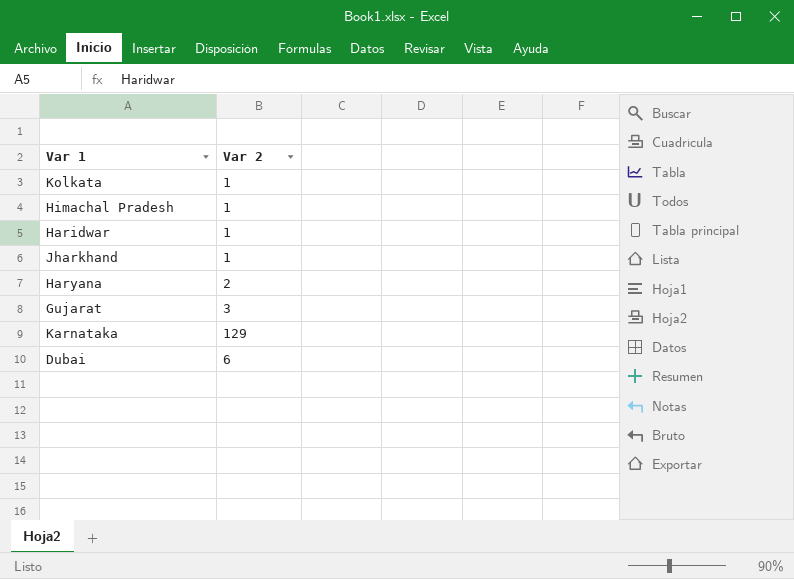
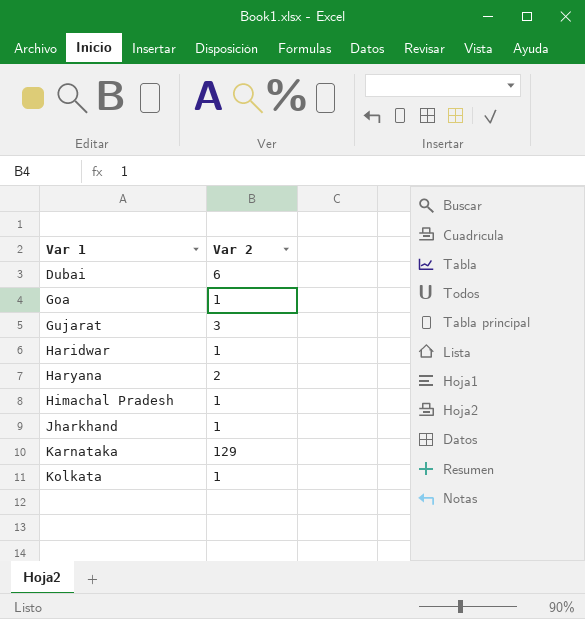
row order: none -> Var 1 ascending
row Goa: none -> 1

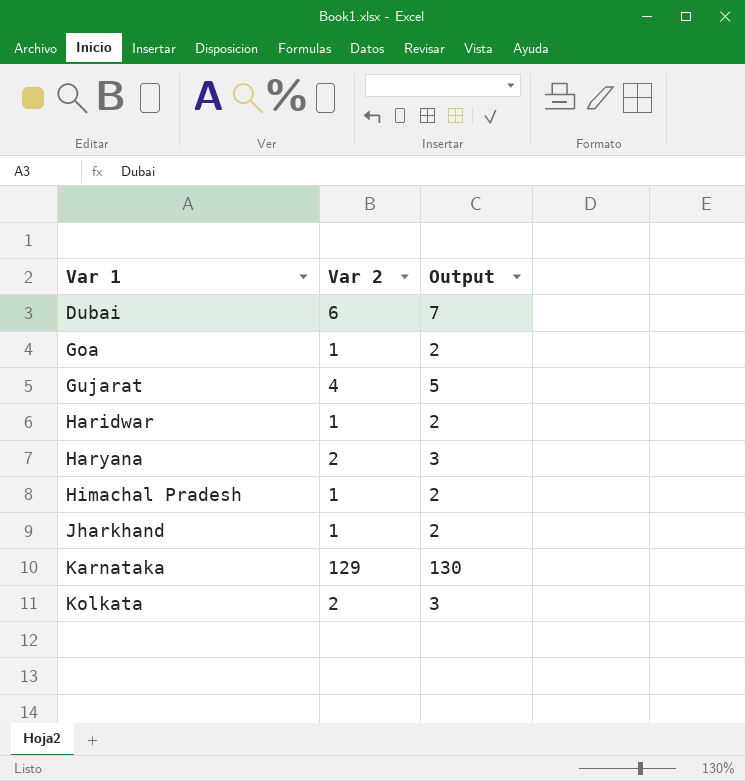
column Output | formula: none -> [Var 2] + 1
Gujarat | Var 2: 3 -> 4
Kolkata | Var 2: 1 -> 2

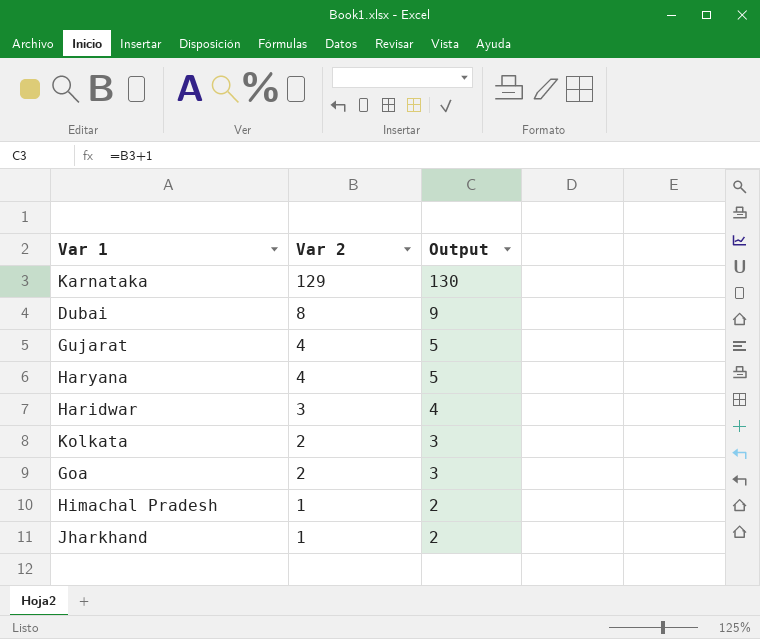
row order: Var 1 ascending -> Var 2 descending
Dubai | Var 2: 6 -> 8
Dubai | Output: 7 -> 9
Haryana | Var 2: 2 -> 4
Haryana | Output: 3 -> 5
Haridwar | Var 2: 1 -> 3
Haridwar | Output: 2 -> 4
Goa | Var 2: 1 -> 2
Goa | Output: 2 -> 3

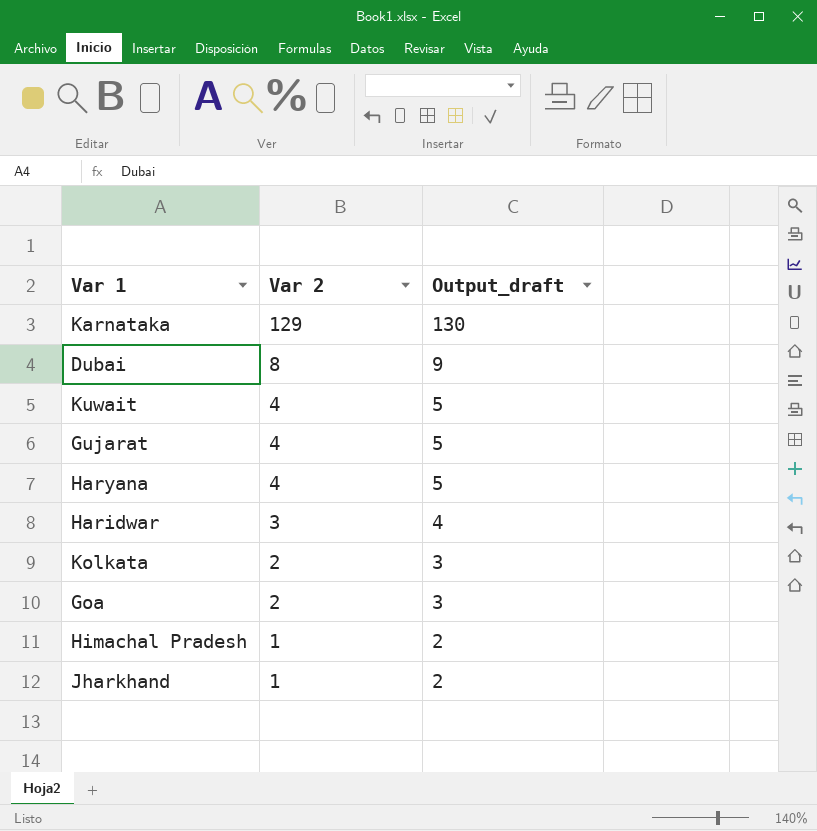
column name: Output -> Output_draft
row Kuwait: none -> 4 | 5

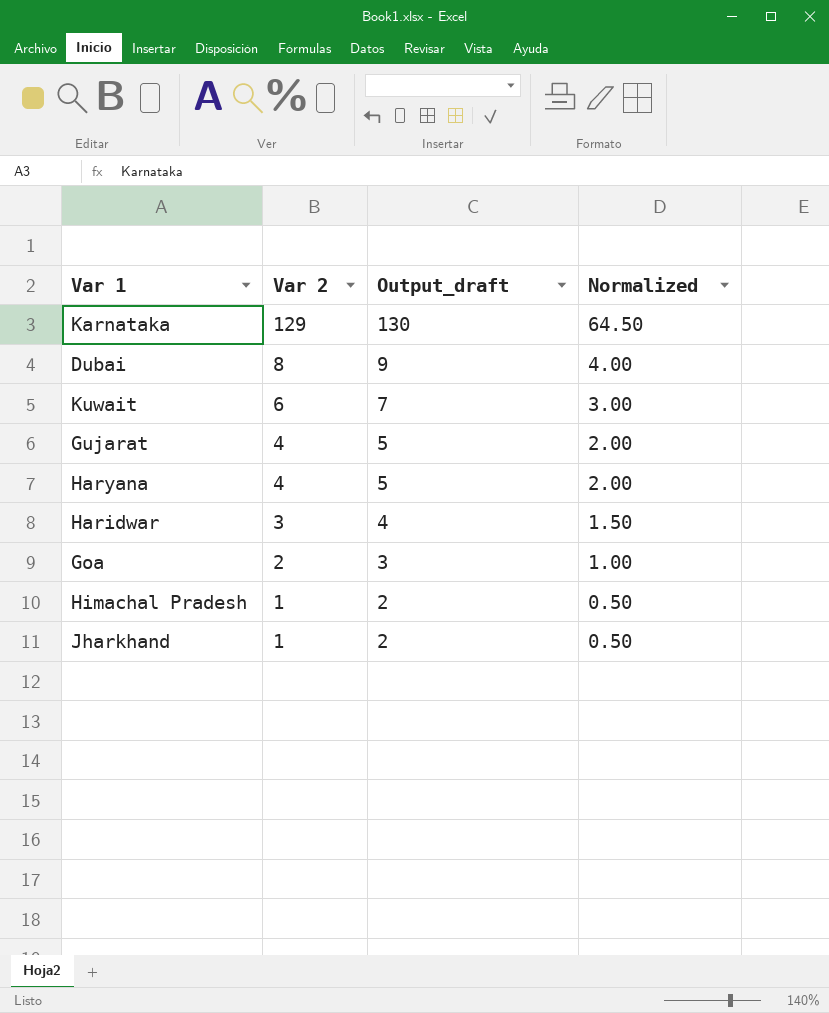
column Normalized | formula: none -> [Var 2] * 0.5
row Kolkata: 2 | 3 -> none
Kuwait | Var 2: 4 -> 6
Kuwait | Output_draft: 5 -> 7

